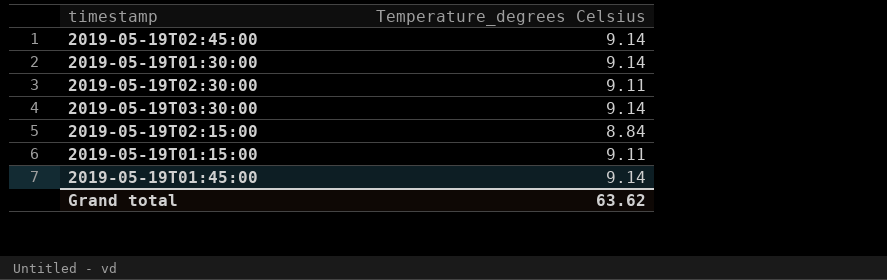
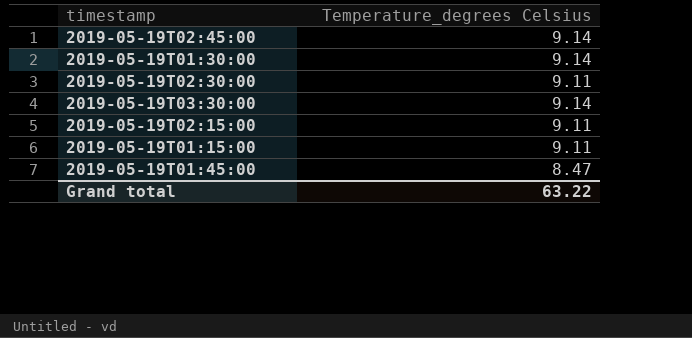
2019-05-19T02:15:00 | Temperature_degrees Celsius: 8.84 -> 9.11
2019-05-19T01:45:00 | Temperature_degrees Celsius: 9.14 -> 8.47
Grand total | Temperature_degrees Celsius: 63.62 -> 63.22

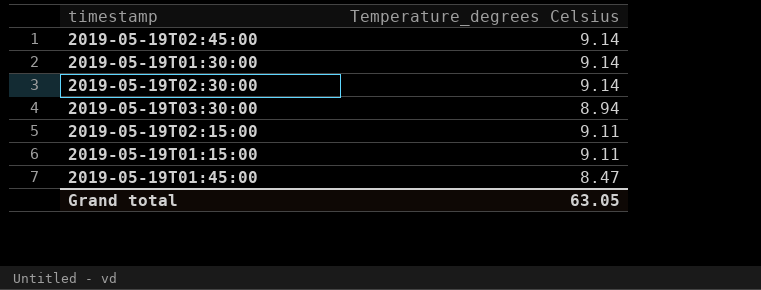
2019-05-19T02:30:00 | Temperature_degrees Celsius: 9.11 -> 9.14
2019-05-19T03:30:00 | Temperature_degrees Celsius: 9.14 -> 8.94
Grand total | Temperature_degrees Celsius: 63.22 -> 63.05

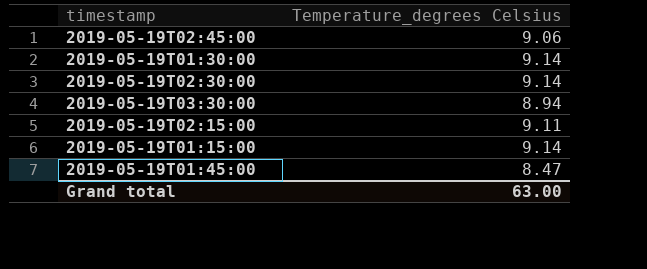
2019-05-19T02:45:00 | Temperature_degrees Celsius: 9.14 -> 9.06
2019-05-19T01:15:00 | Temperature_degrees Celsius: 9.11 -> 9.14
Grand total | Temperature_degrees Celsius: 63.05 -> 63.00

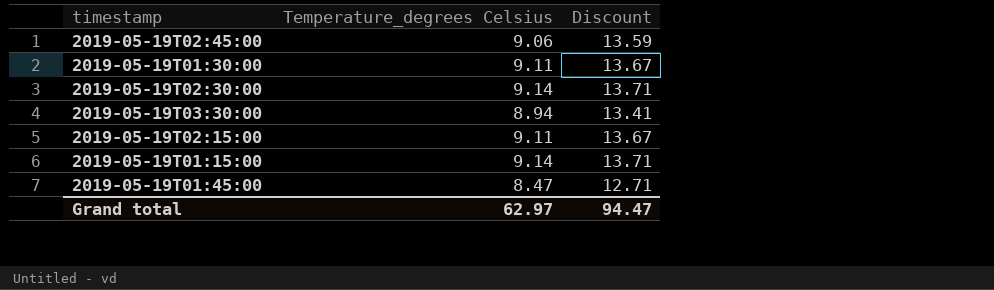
column Discount | formula: none -> [Temperature_degrees Celsius] * 1.5
2019-05-19T01:30:00 | Temperature_degrees Celsius: 9.14 -> 9.11
Grand total | Temperature_degrees Celsius: 63.00 -> 62.97

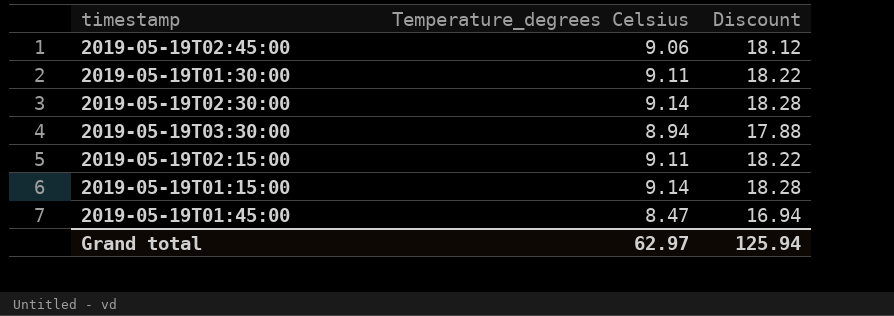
column Discount | formula: [Temperature_degrees Celsius] * 1.5 -> [Temperature_degrees Celsius] * 2
Grand total | Discount: 94.47 -> 125.94

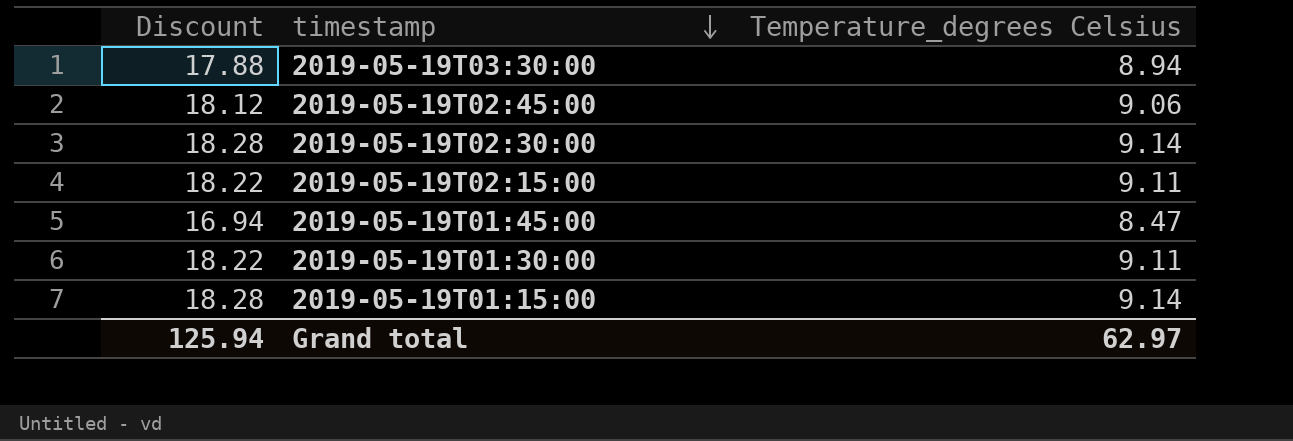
row order: none -> timestamp descending
column Discount | position: 3 -> 1

